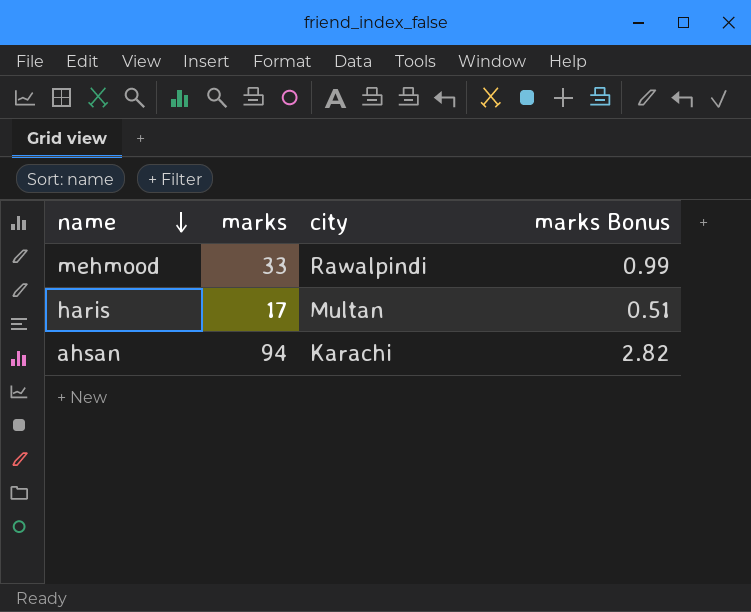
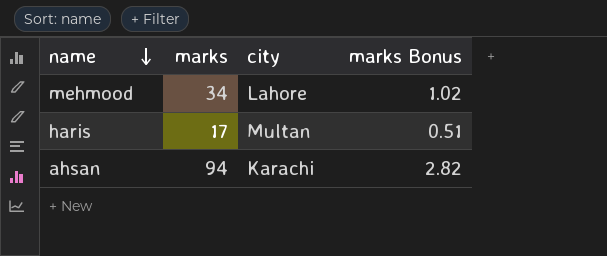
mehmood | marks: 33 -> 34
mehmood | city: Rawalpindi -> Lahore
mehmood | marks Bonus: 0.99 -> 1.02

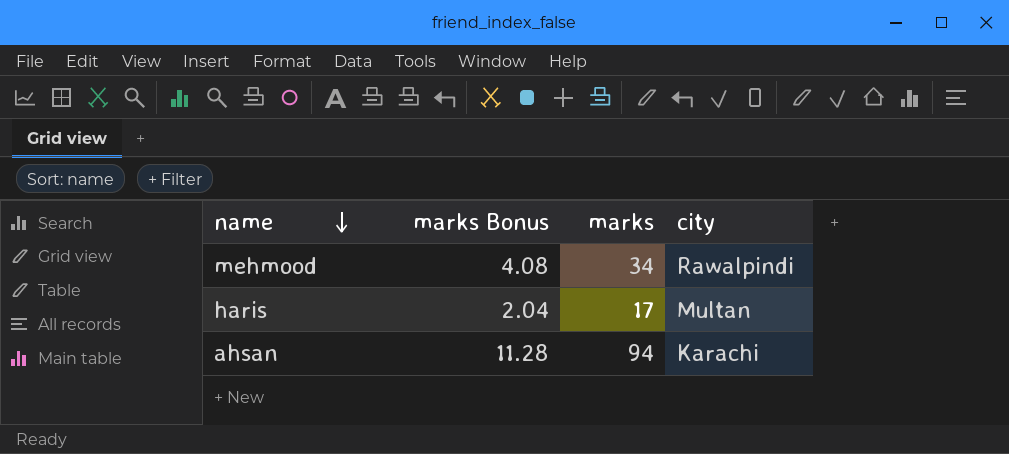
column marks Bonus | formula: [marks] * 0.03 -> [marks] * 0.12
column marks Bonus | position: 4 -> 2
mehmood | city: Lahore -> Rawalpindi

